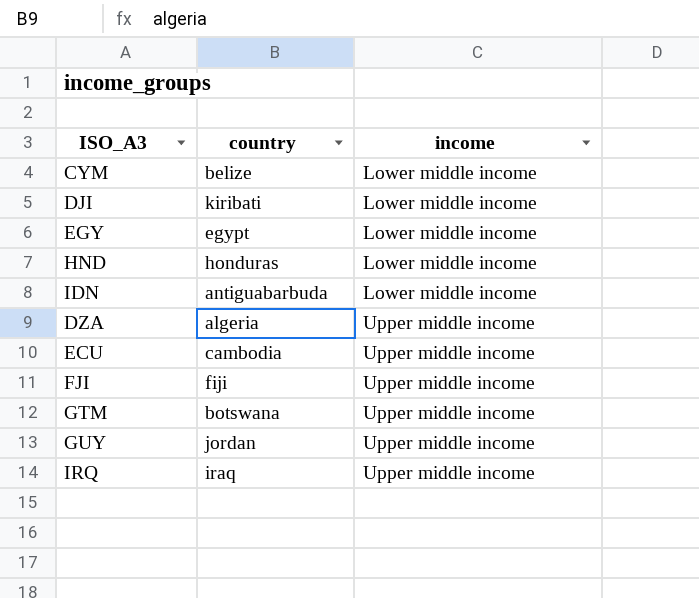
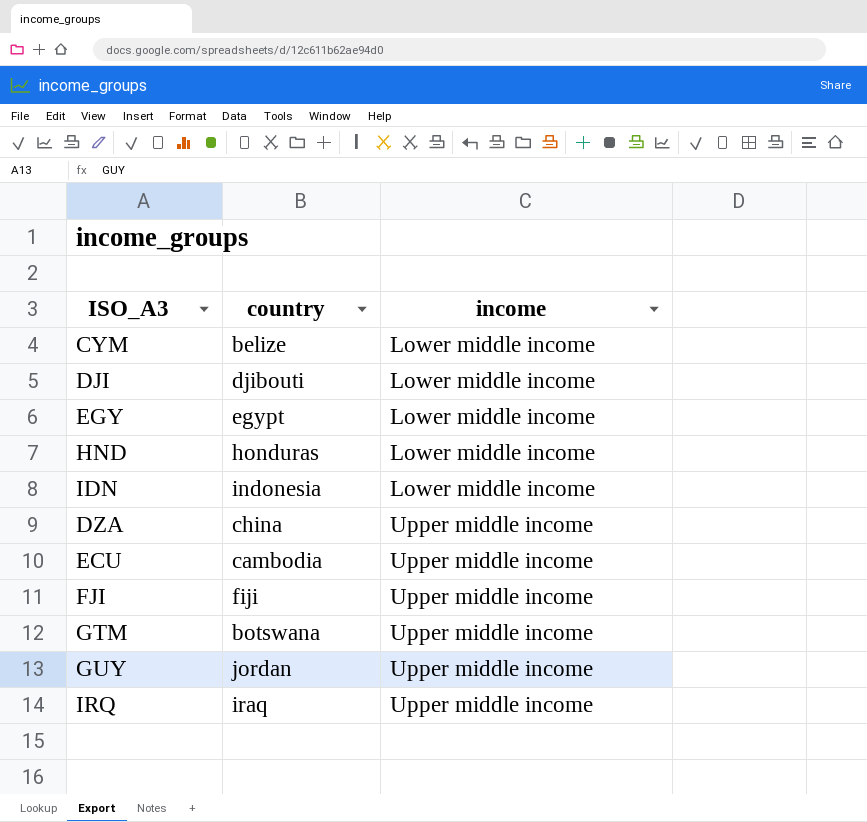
DJI | country: kiribati -> djibouti
IDN | country: antiguabarbuda -> indonesia
DZA | country: algeria -> china

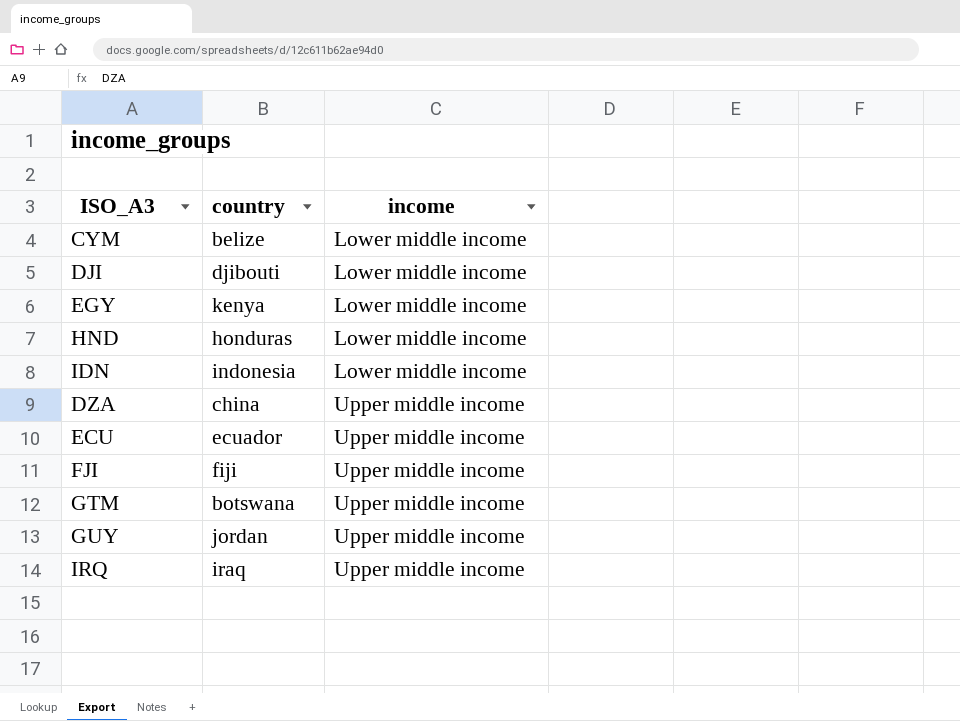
EGY | country: egypt -> kenya
ECU | country: cambodia -> ecuador

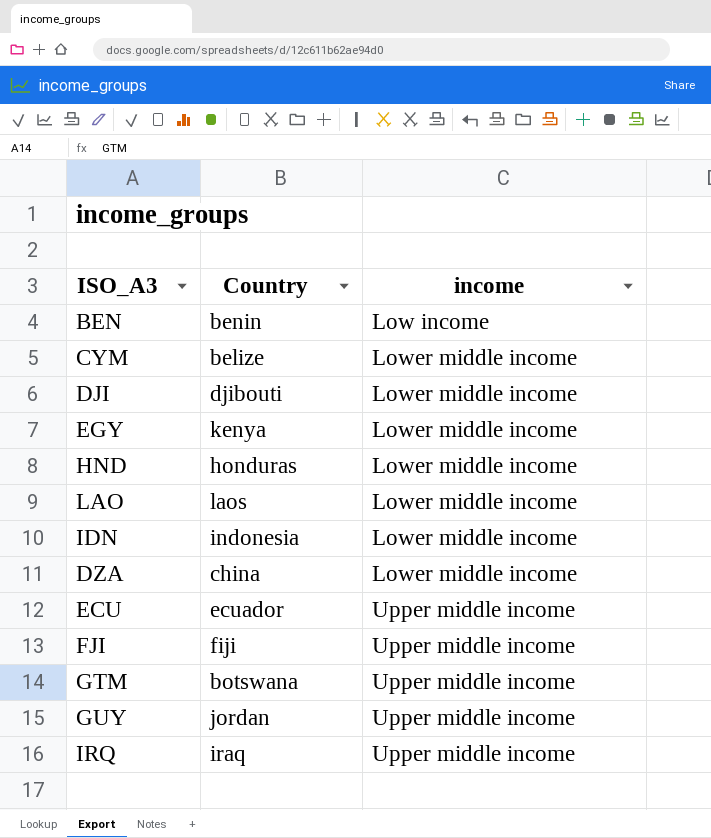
column name: country -> Country
row BEN: none -> benin | Low income
row LAO: none -> laos | Lower middle income
DZA | income: Upper middle income -> Lower middle income

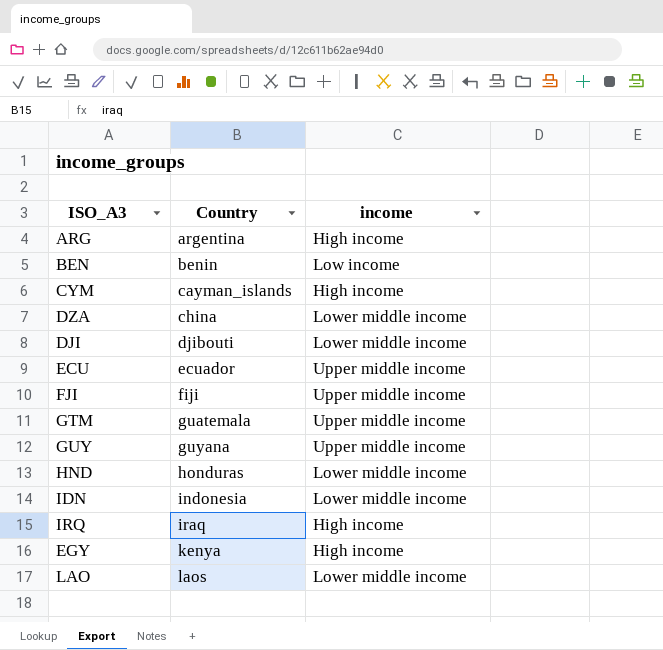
row order: income ascending -> Country ascending
row ARG: none -> argentina | High income
CYM | Country: belize -> cayman_islands
CYM | income: Lower middle income -> High income
GTM | Country: botswana -> guatemala
GUY | Country: jordan -> guyana
IRQ | income: Upper middle income -> High income
EGY | income: Lower middle income -> High income

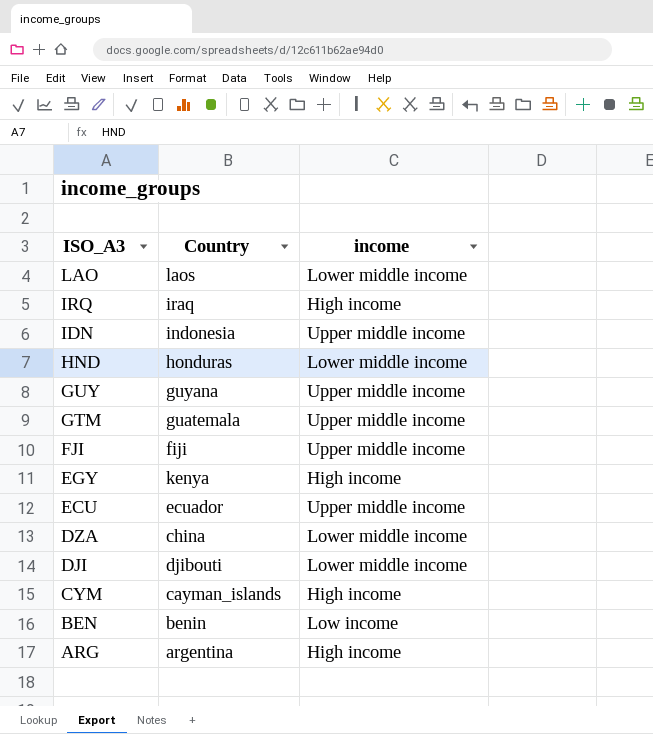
row order: Country ascending -> ISO_A3 descending
IDN | income: Lower middle income -> Upper middle income

